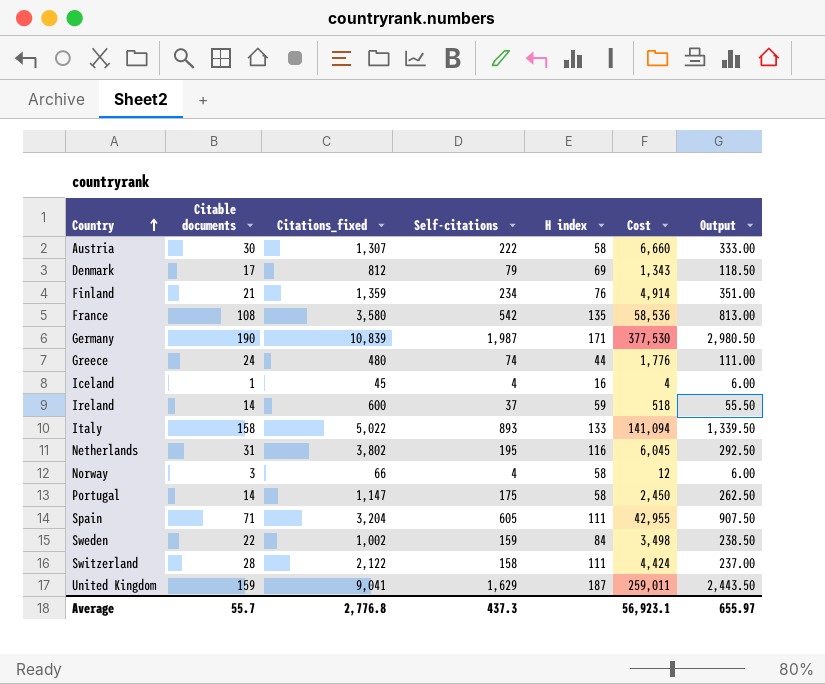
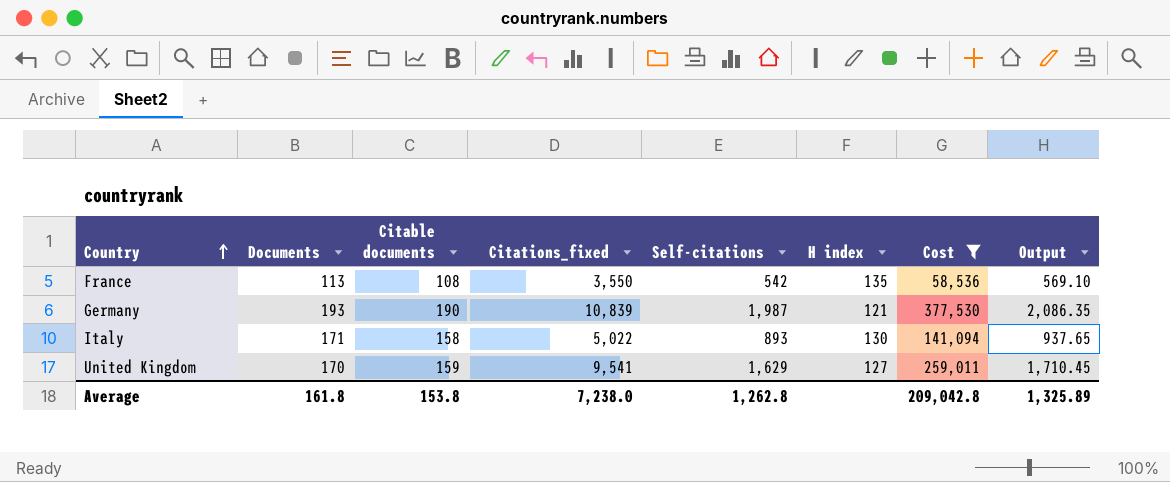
filter: none -> Cost >= 58,536
column Documents | position: none -> 2
column Output | formula: [Self-citations] * 1.5 -> [Self-citations] * 1.05
France | Citations_fixed: 3,580 -> 3,550
Germany | H index: 171 -> 121
Italy | H index: 133 -> 130
United Kingdom | Citations_fixed: 9,041 -> 9,541
United Kingdom | H index: 187 -> 127
Average | Citable documents: 55.7 -> 153.8
Average | Citations_fixed: 2,776.8 -> 7,238.0
Average | Self-citations: 437.3 -> 1,262.8
Average | Cost: 56,923.1 -> 209,042.8
Average | Output: 655.97 -> 1,325.89

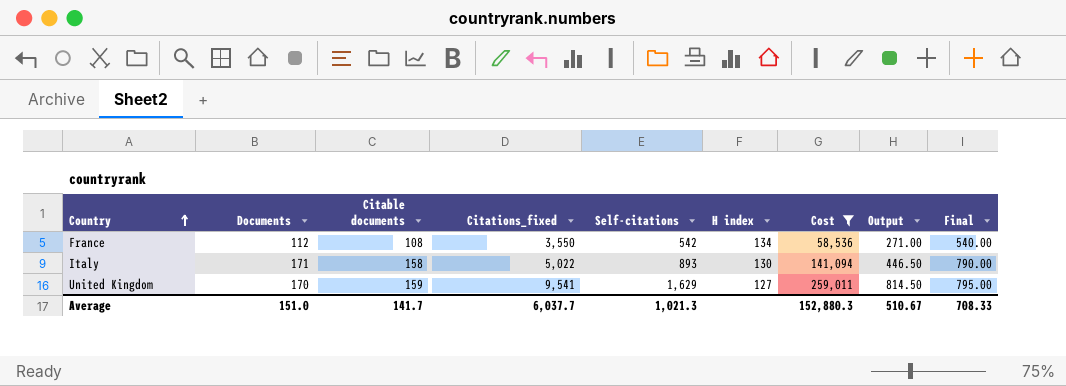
column Output | formula: [Self-citations] * 1.05 -> [Self-citations] * 0.5
column Final | formula: none -> [Citable documents] * 5
row Germany: 193 | 190 | 10,839 | 1,987 | 121 | 377,530 | 2,086.35 -> none
France | Documents: 113 -> 112
France | H index: 135 -> 134
Average | Documents: 161.8 -> 151.0
Average | Citable documents: 153.8 -> 141.7
Average | Citations_fixed: 7,238.0 -> 6,037.7
Average | Self-citations: 1,262.8 -> 1,021.3
Average | Cost: 209,042.8 -> 152,880.3
Average | Output: 1,325.89 -> 510.67

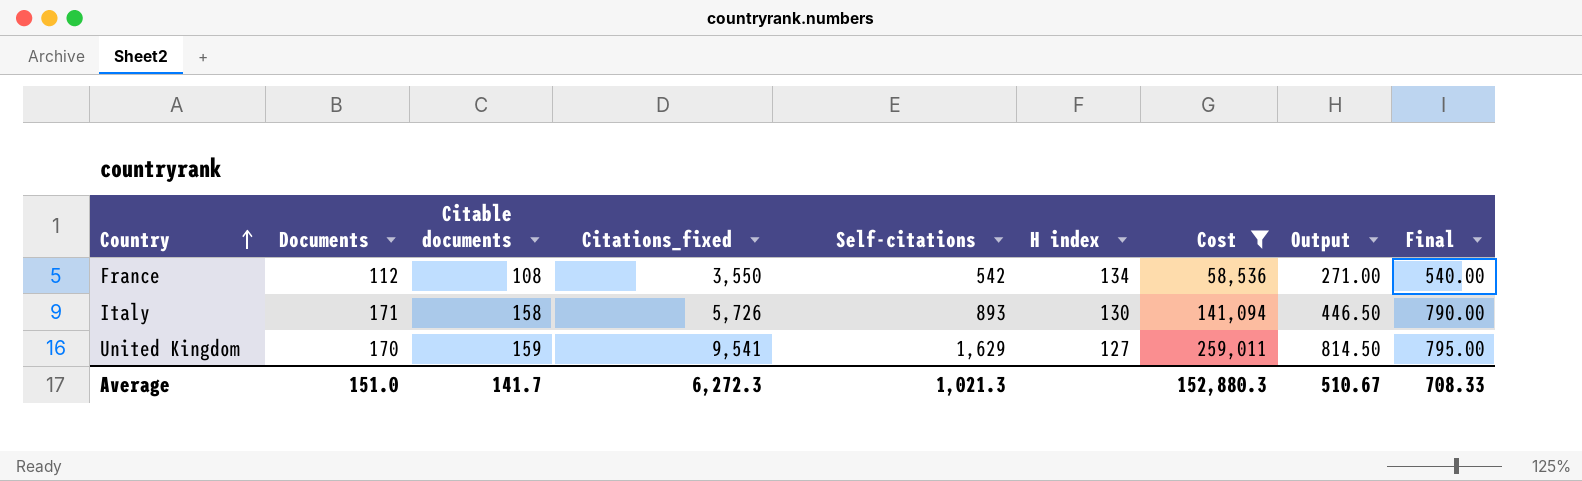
Italy | Citations_fixed: 5,022 -> 5,726
Average | Citations_fixed: 6,037.7 -> 6,272.3

